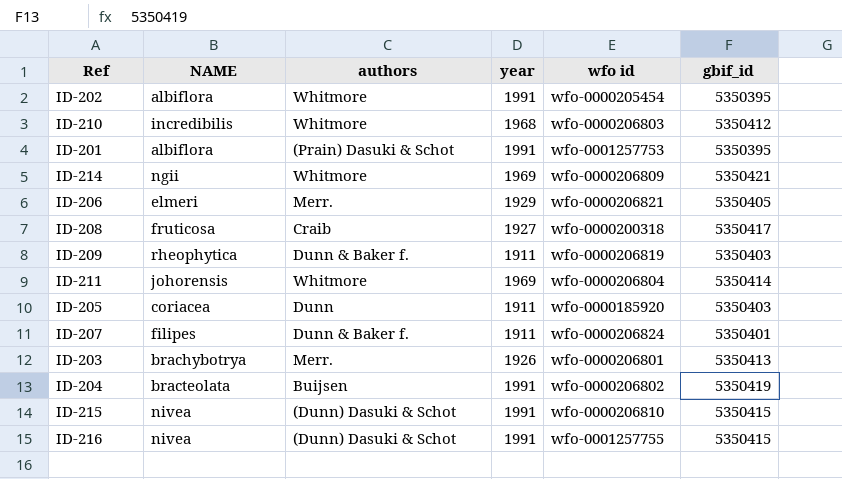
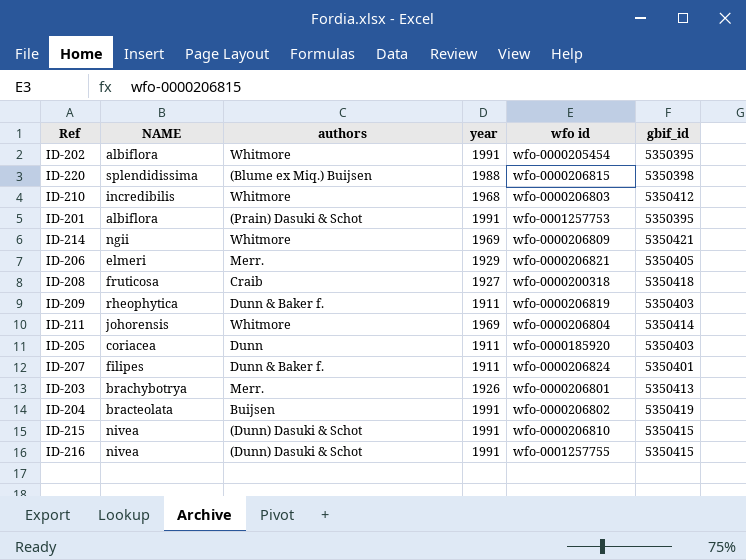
row ID-220: none -> splendidissima | (Blume ex Miq.) Buijsen | 1988 | wfo-0000206815 | 5350398
ID-208 | gbif_id: 5350417 -> 5350418

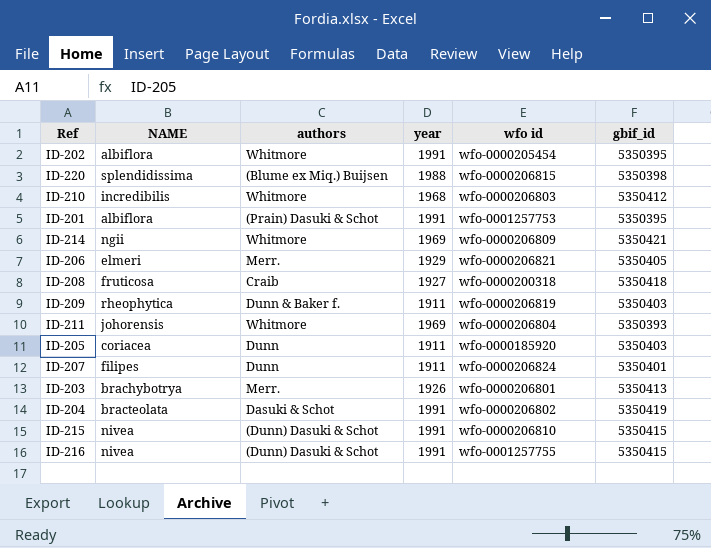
ID-211 | gbif_id: 5350414 -> 5350393
ID-207 | authors: Dunn & Baker f. -> Dunn
ID-204 | authors: Buijsen -> Dasuki & Schot

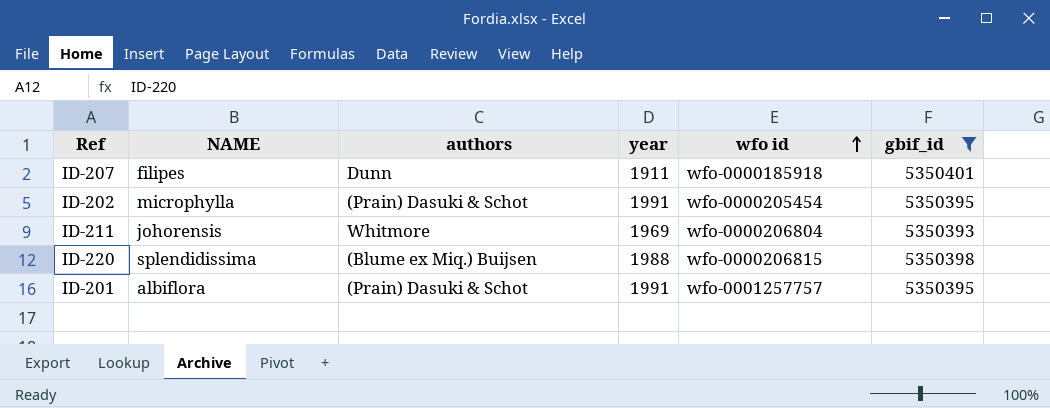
filter: none -> gbif_id <= 5350401
row order: none -> wfo id ascending
ID-207 | wfo id: wfo-0000206824 -> wfo-0000185918
ID-202 | NAME: albiflora -> microphylla
ID-202 | authors: Whitmore -> (Prain) Dasuki & Schot
ID-201 | wfo id: wfo-0001257753 -> wfo-0001257757

